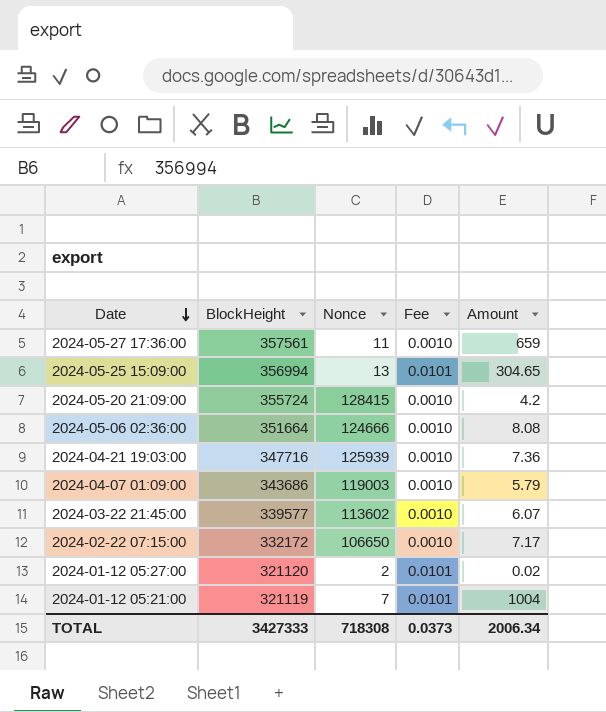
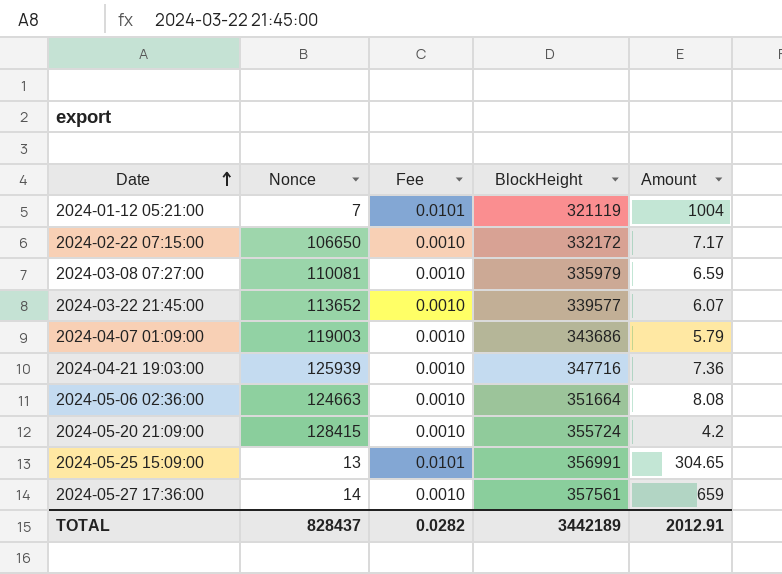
row order: Date descending -> Date ascending
column BlockHeight | position: 2 -> 4
row 2024-01-12 05:27:00: 321120 | 2 | 0.0101 | 0.02 -> none
row 2024-03-08 07:27:00: none -> 110081 | 0.0010 | 335979 | 6.59
2024-03-22 21:45:00 | Nonce: 113602 -> 113652
2024-05-06 02:36:00 | Nonce: 124666 -> 124663
2024-05-25 15:09:00 | BlockHeight: 356994 -> 356991
2024-05-27 17:36:00 | Nonce: 11 -> 14
TOTAL | Nonce: 718308 -> 828437
TOTAL | Fee: 0.0373 -> 0.0282
TOTAL | BlockHeight: 3427333 -> 3442189
TOTAL | Amount: 2006.34 -> 2012.91

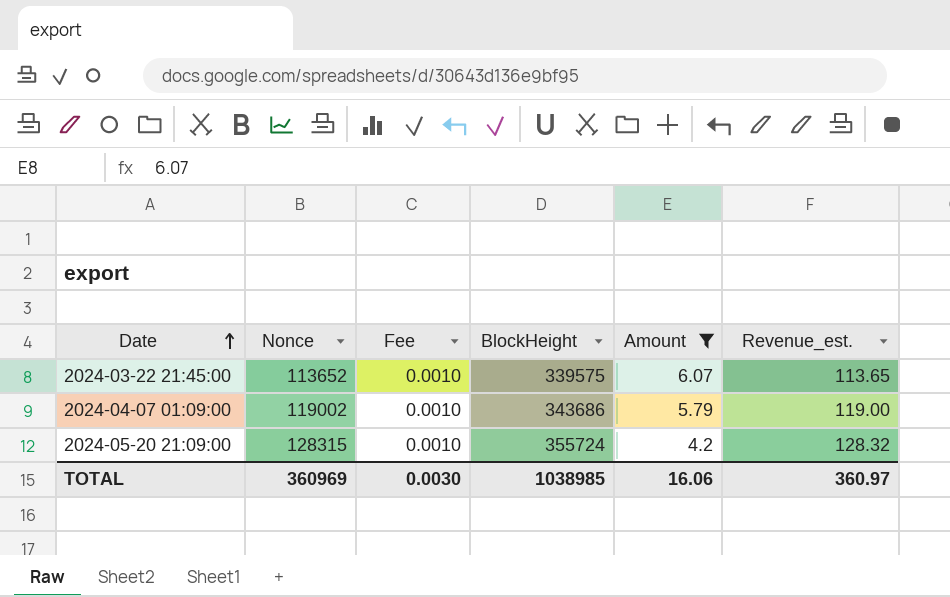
filter: none -> Amount <= 6.07
column Revenue_est. | formula: none -> [Nonce] * [Fee]
2024-03-22 21:45:00 | BlockHeight: 339577 -> 339575
2024-04-07 01:09:00 | Nonce: 119003 -> 119002
2024-05-20 21:09:00 | Nonce: 128415 -> 128315
TOTAL | Nonce: 828437 -> 360969
TOTAL | Fee: 0.0282 -> 0.0030
TOTAL | BlockHeight: 3442189 -> 1038985
TOTAL | Amount: 2012.91 -> 16.06

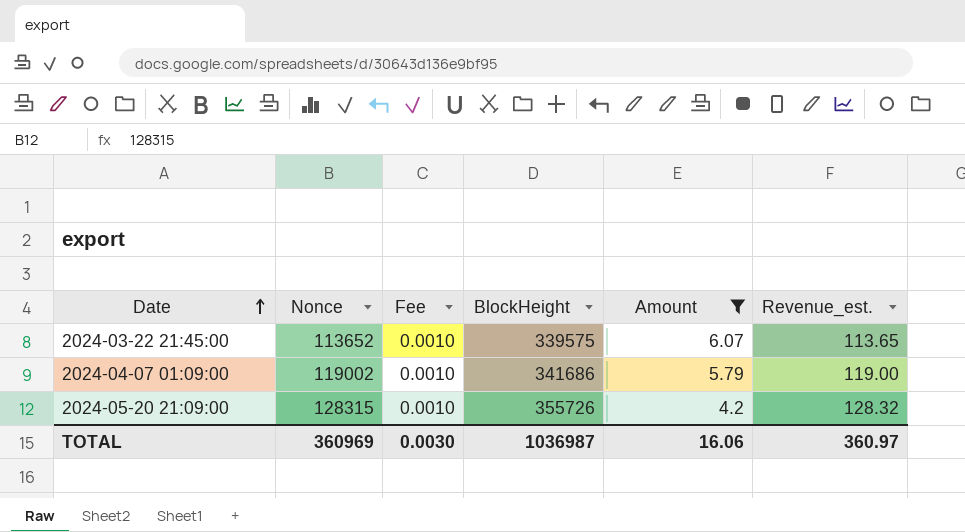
2024-04-07 01:09:00 | BlockHeight: 343686 -> 341686
2024-05-20 21:09:00 | BlockHeight: 355724 -> 355726
TOTAL | BlockHeight: 1038985 -> 1036987

